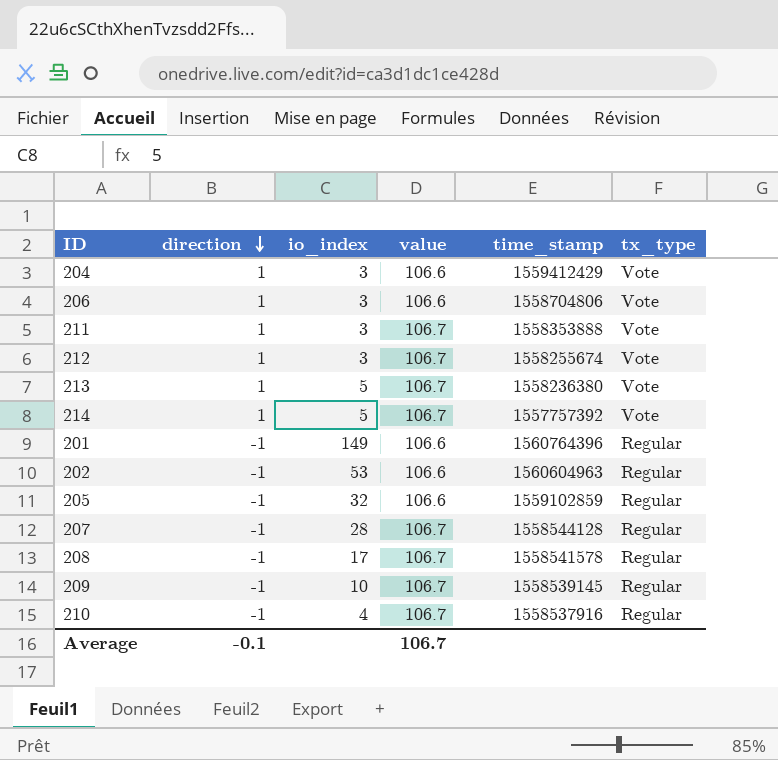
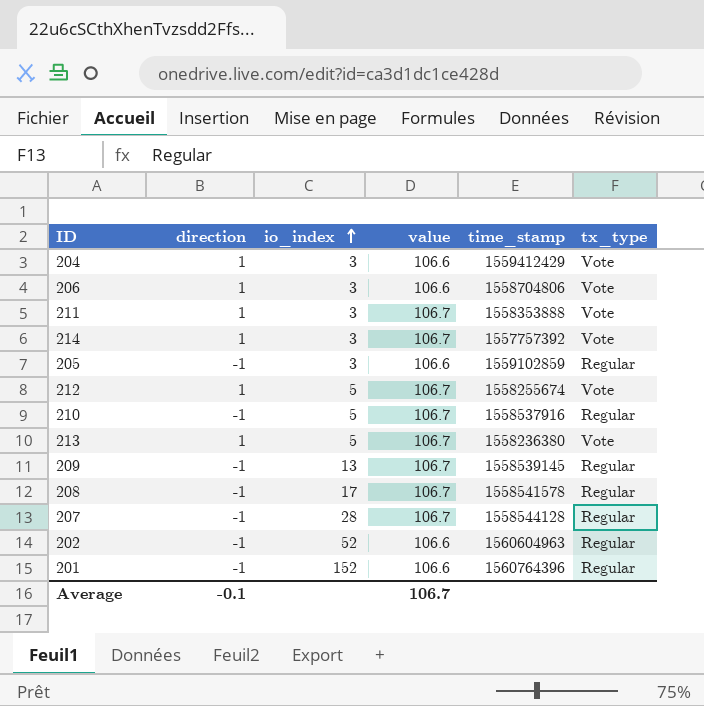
row order: direction descending -> io_index ascending
214 | io_index: 5 -> 3
205 | io_index: 32 -> 3
212 | io_index: 3 -> 5
210 | io_index: 4 -> 5
209 | io_index: 10 -> 13
202 | io_index: 53 -> 52
201 | io_index: 149 -> 152

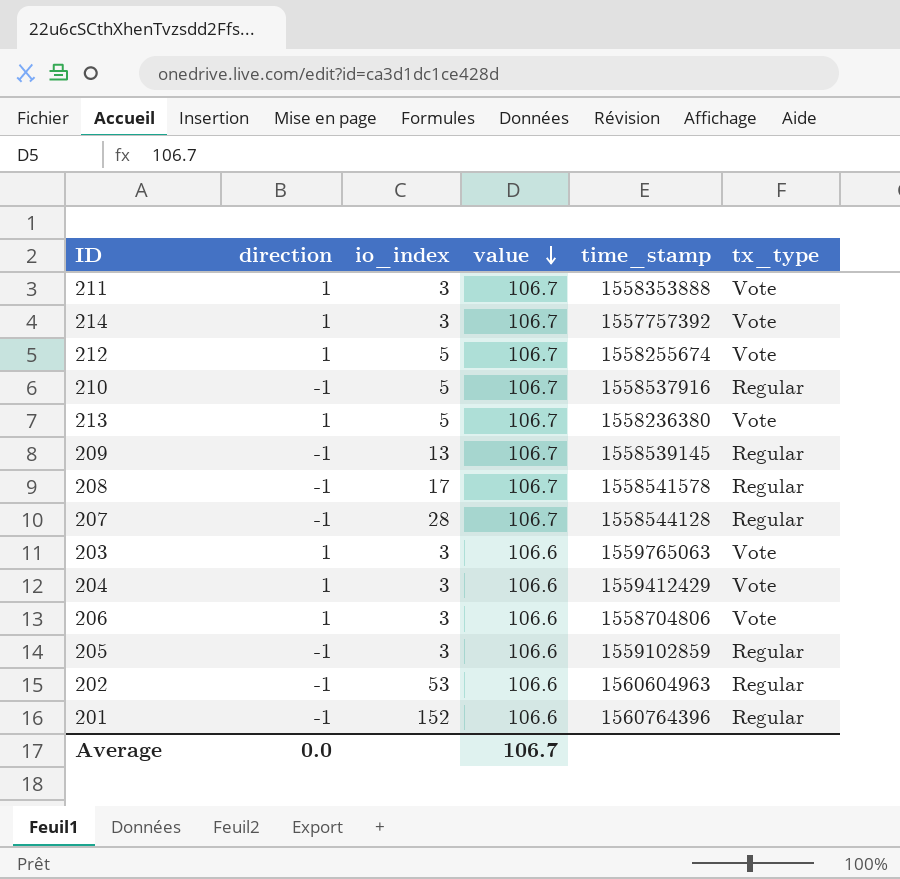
row order: io_index ascending -> value descending
row 203: none -> 1 | 3 | 106.6 | 1559765063 | Vote
202 | io_index: 52 -> 53
Average | direction: -0.1 -> 0.0

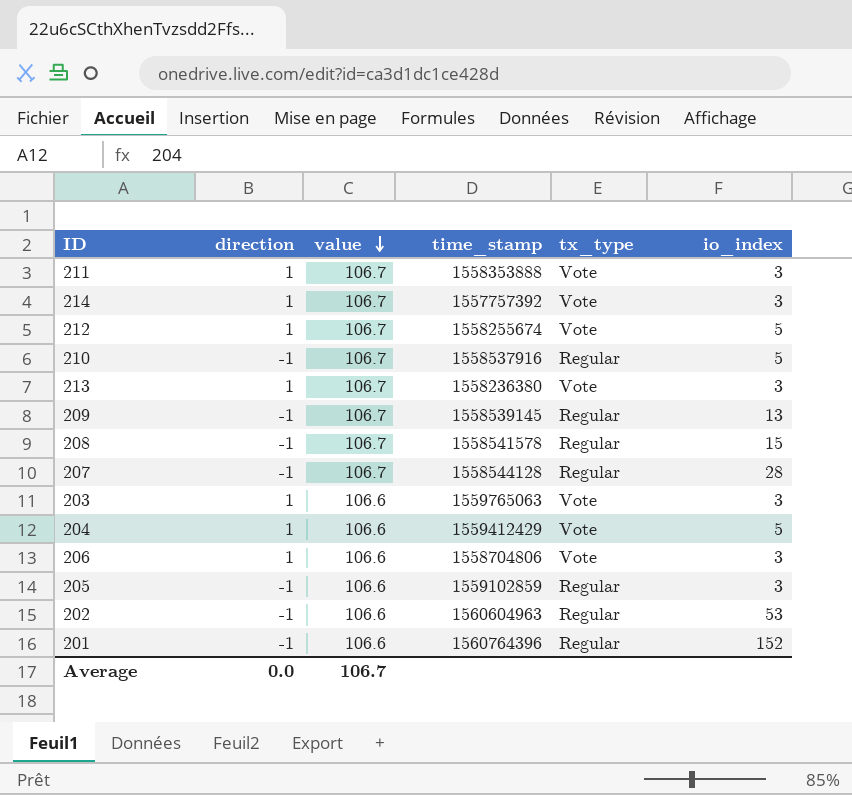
column io_index | position: 3 -> 6
213 | io_index: 5 -> 3
208 | io_index: 17 -> 15
204 | io_index: 3 -> 5

